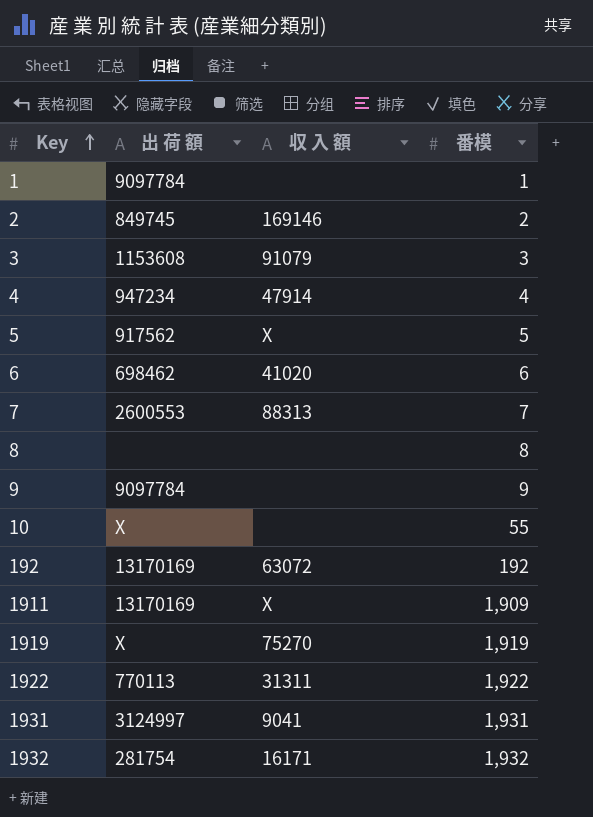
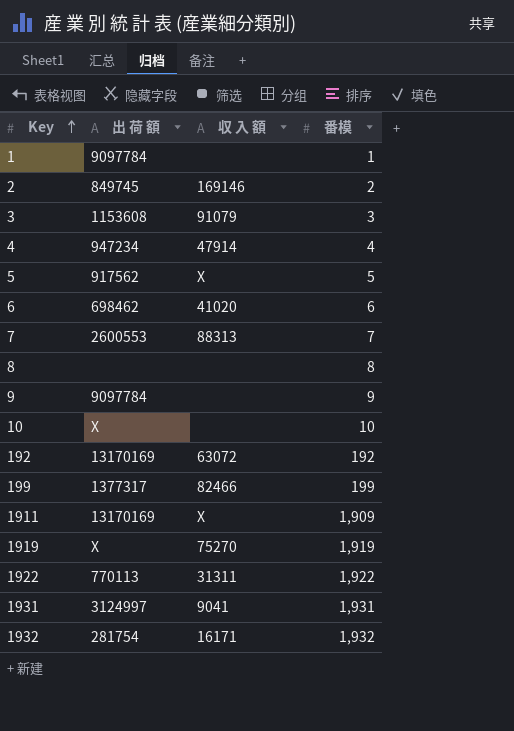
10 | 番模: 55 -> 10
row 199: none -> 1377317 | 82466 | 199

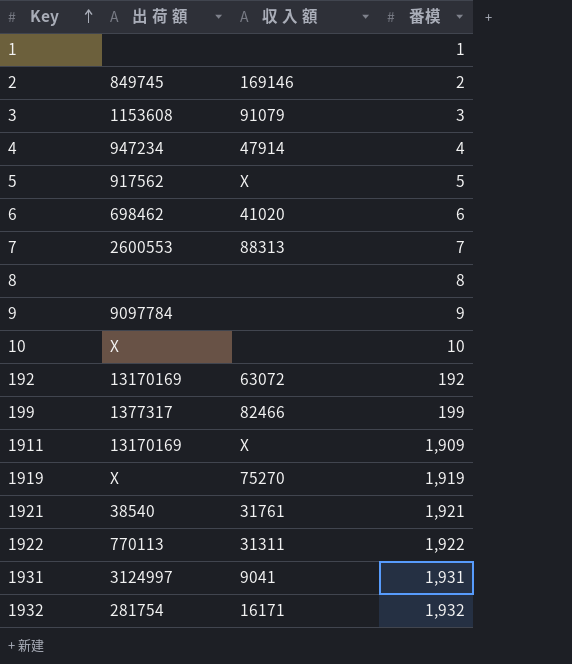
1 | 出 荷 額: 9097784 -> none
row 1921: none -> 38540 | 31761 | 1,921

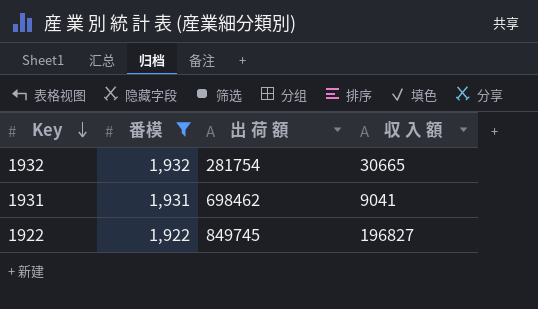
filter: none -> 番模 >= 1,922
row order: Key ascending -> Key descending
column 番模 | position: 4 -> 2
1932 | 収 入 額: 16171 -> 30665
1931 | 出 荷 額: 3124997 -> 698462
1922 | 出 荷 額: 770113 -> 849745
1922 | 収 入 額: 31311 -> 196827

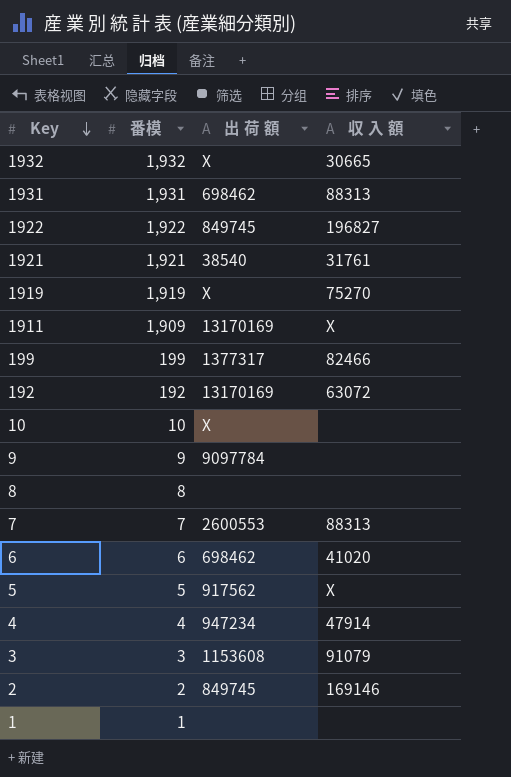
filter: 番模 >= 1,922 -> none
1932 | 出 荷 額: 281754 -> X
1931 | 収 入 額: 9041 -> 88313

